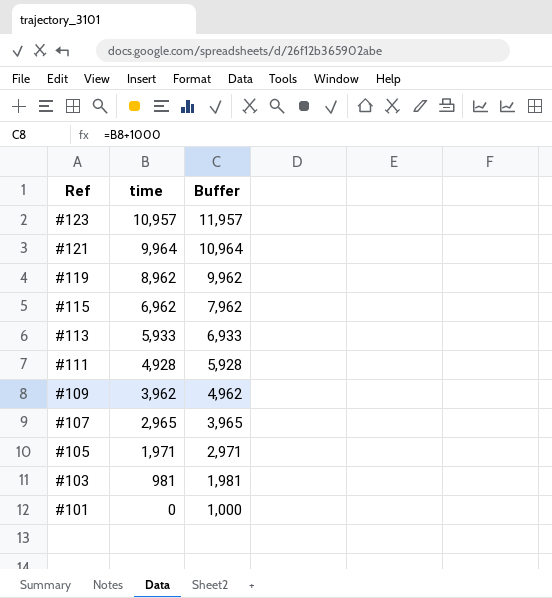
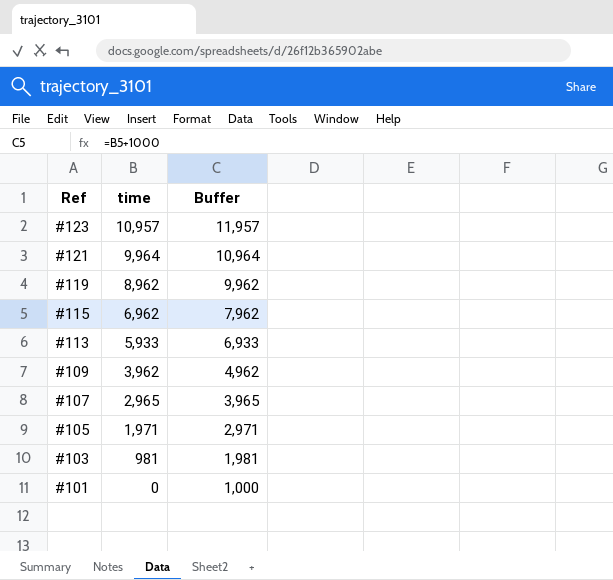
row #111: 4,928 | 5,928 -> none

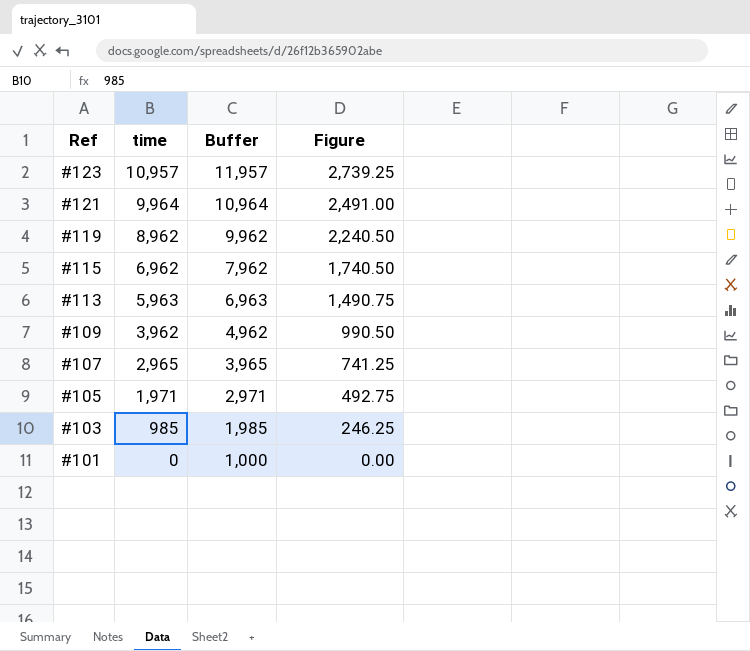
column Figure | formula: none -> [time] * 0.25
#113 | time: 5,933 -> 5,963
#113 | Buffer: 6,933 -> 6,963
#103 | time: 981 -> 985
#103 | Buffer: 1,981 -> 1,985

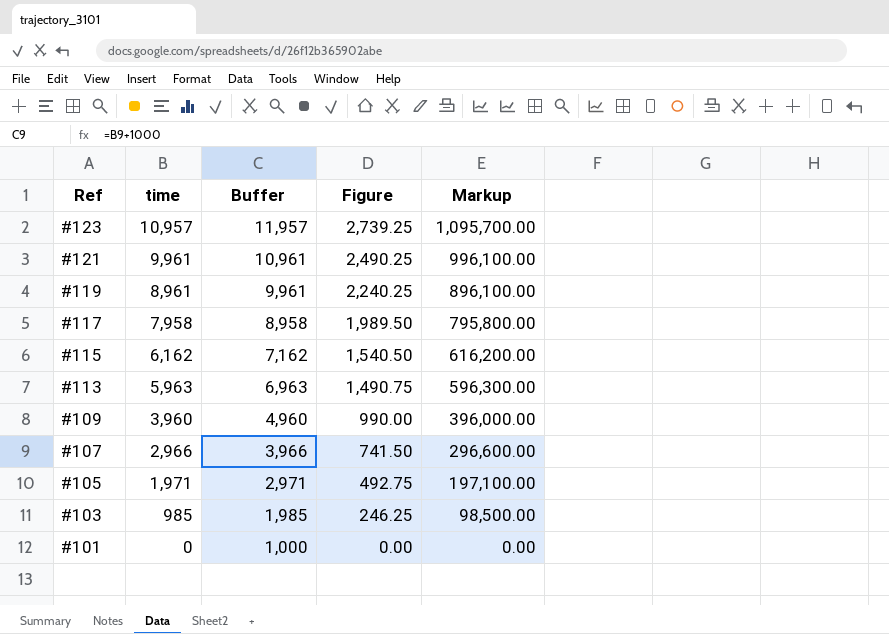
column Markup | formula: none -> [time] * 100
#121 | time: 9,964 -> 9,961
#121 | Buffer: 10,964 -> 10,961
#121 | Figure: 2,491.00 -> 2,490.25
#119 | time: 8,962 -> 8,961
#119 | Buffer: 9,962 -> 9,961
#119 | Figure: 2,240.50 -> 2,240.25
row #117: none -> 7,958 | 8,958 | 1,989.50 | 795,800.00
#115 | time: 6,962 -> 6,162
#115 | Buffer: 7,962 -> 7,162
#115 | Figure: 1,740.50 -> 1,540.50
#109 | time: 3,962 -> 3,960
#109 | Buffer: 4,962 -> 4,960
#109 | Figure: 990.50 -> 990.00
#107 | time: 2,965 -> 2,966
#107 | Buffer: 3,965 -> 3,966
#107 | Figure: 741.25 -> 741.50

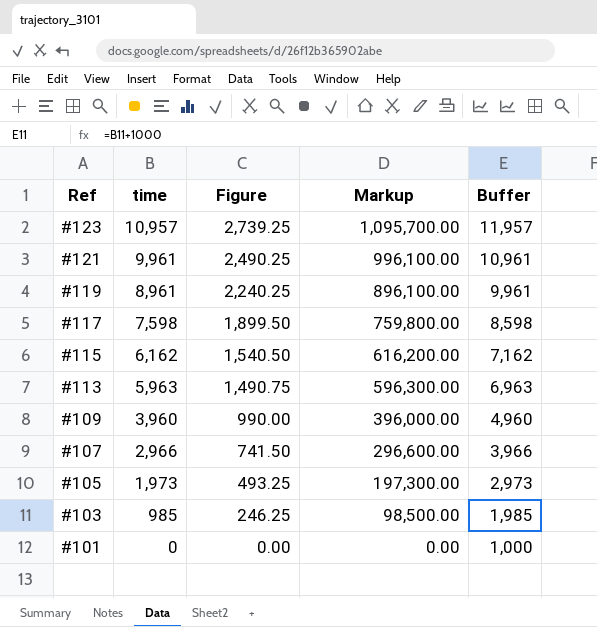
column Buffer | position: 3 -> 5
#117 | time: 7,958 -> 7,598
#117 | Figure: 1,989.50 -> 1,899.50
#117 | Markup: 795,800.00 -> 759,800.00
#117 | Buffer: 8,958 -> 8,598
#105 | time: 1,971 -> 1,973
#105 | Figure: 492.75 -> 493.25
#105 | Markup: 197,100.00 -> 197,300.00
#105 | Buffer: 2,971 -> 2,973

